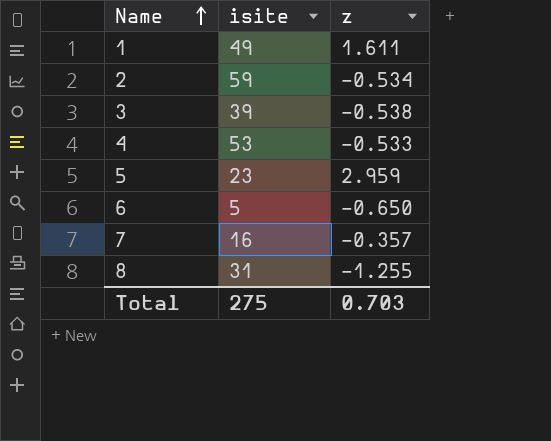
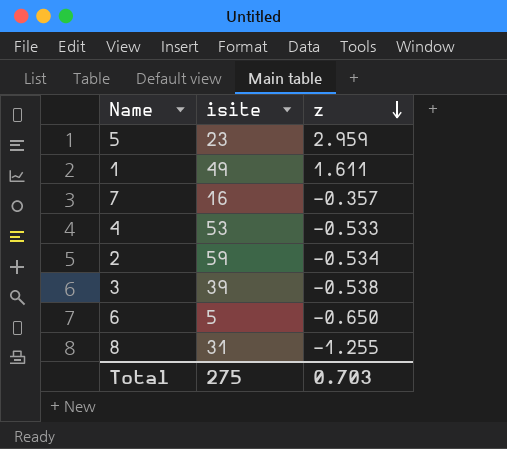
row order: Name ascending -> z descending

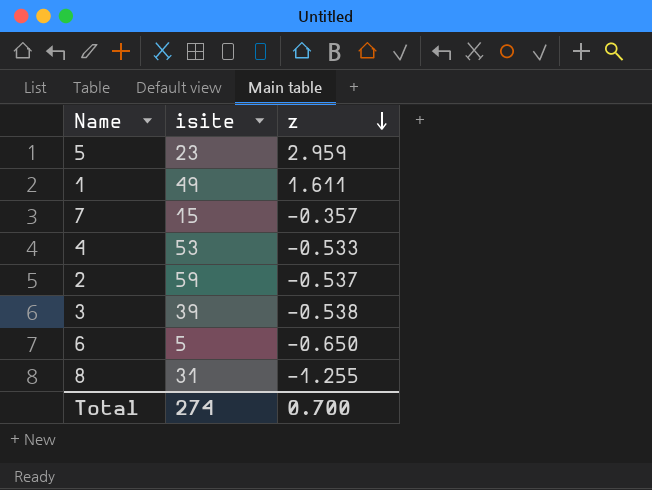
7 | isite: 16 -> 15
2 | z: -0.534 -> -0.537
Total | isite: 275 -> 274
Total | z: 0.703 -> 0.700

